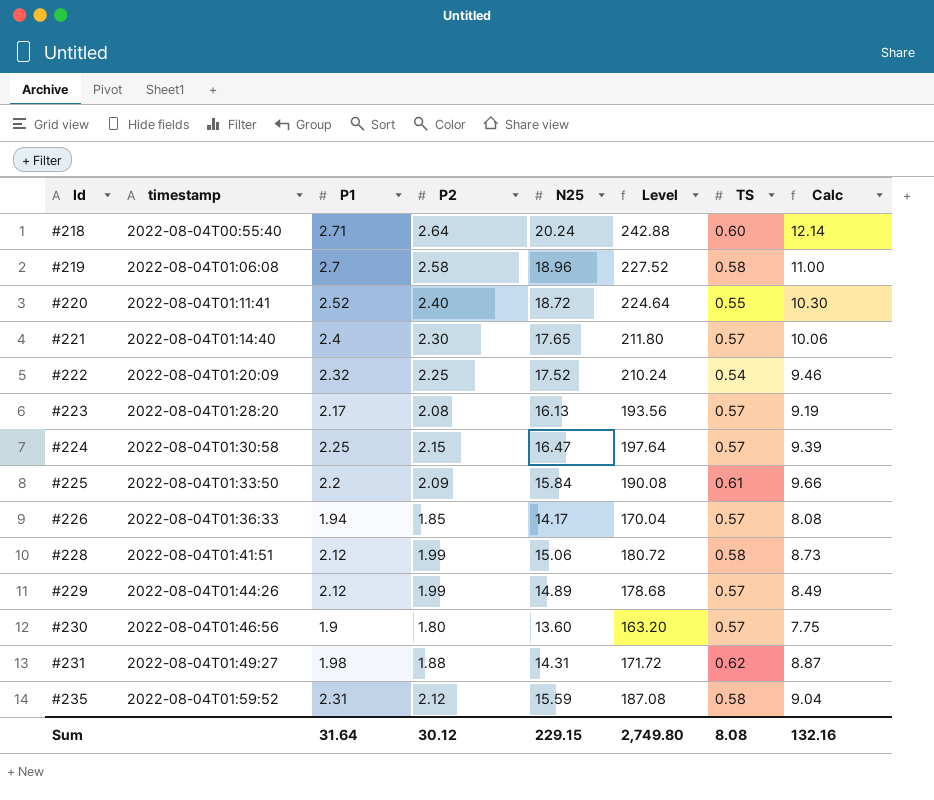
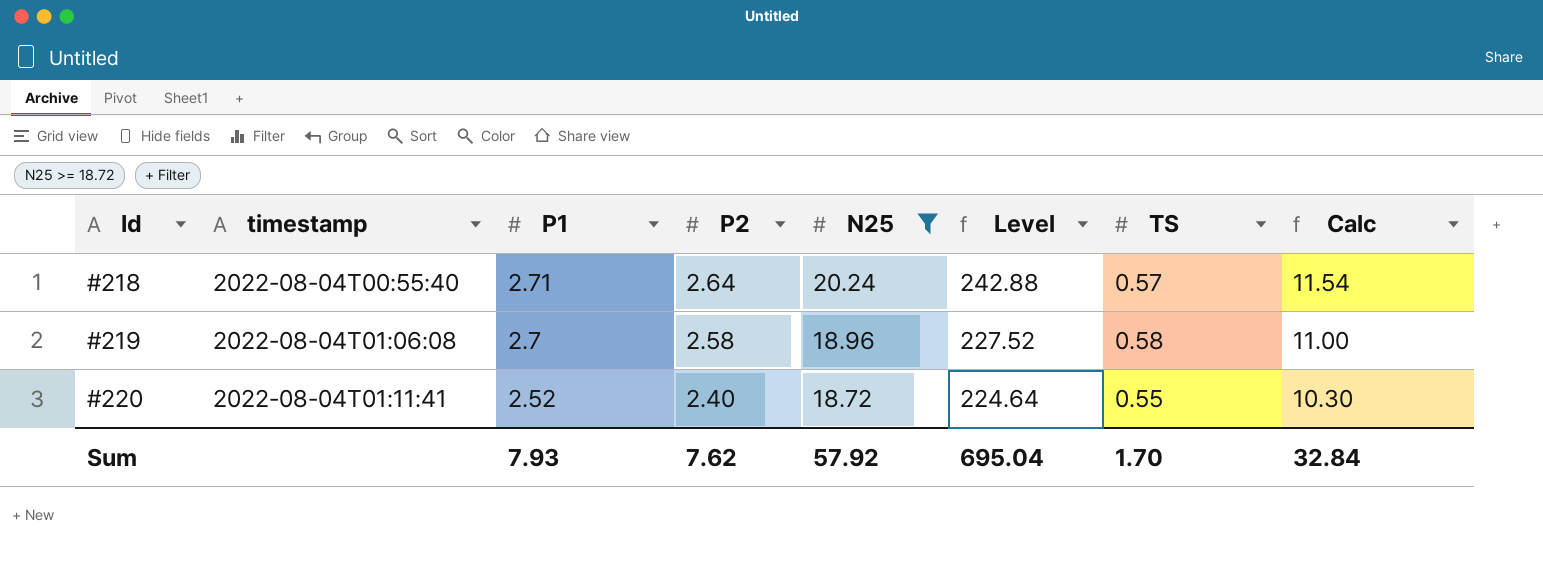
filter: none -> N25 >= 18.72
#218 | TS: 0.60 -> 0.57
#218 | Calc: 12.14 -> 11.54
Sum | P1: 31.64 -> 7.93
Sum | P2: 30.12 -> 7.62
Sum | N25: 229.15 -> 57.92
Sum | Level: 2,749.80 -> 695.04
Sum | TS: 8.08 -> 1.70
Sum | Calc: 132.16 -> 32.84

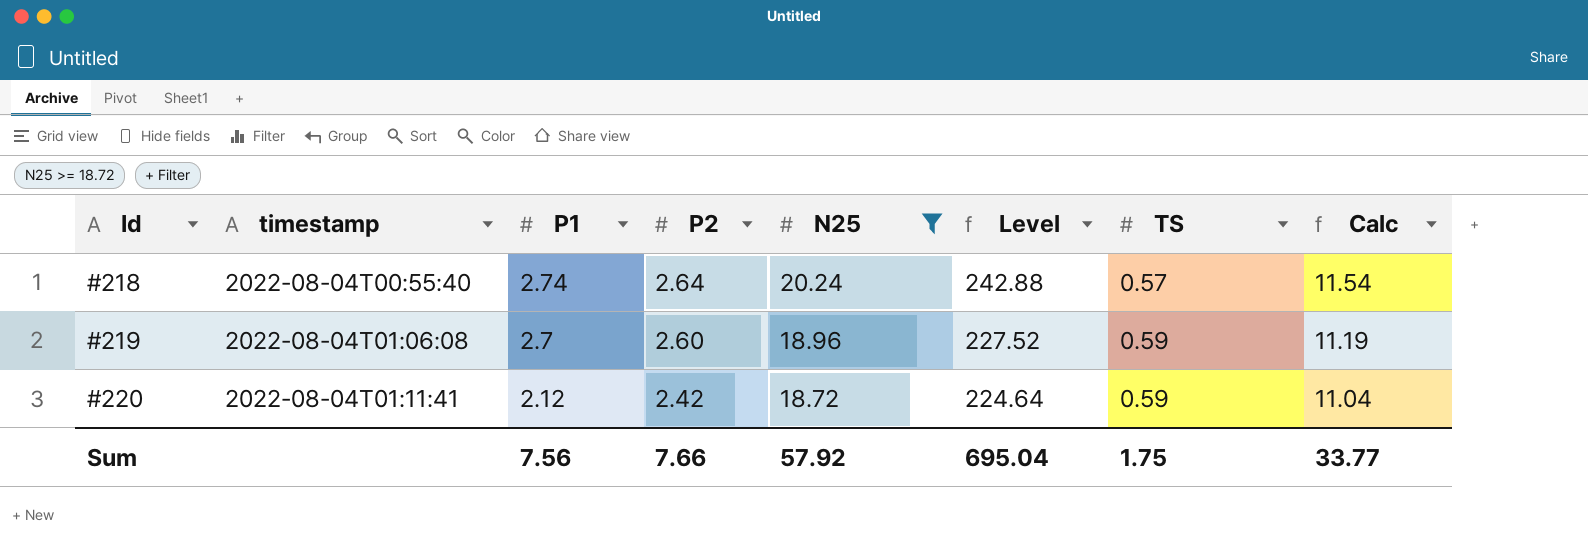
#218 | P1: 2.71 -> 2.74
#219 | P2: 2.58 -> 2.60
#219 | TS: 0.58 -> 0.59
#219 | Calc: 11.00 -> 11.19
#220 | P1: 2.52 -> 2.12
#220 | P2: 2.40 -> 2.42
#220 | TS: 0.55 -> 0.59
#220 | Calc: 10.30 -> 11.04
Sum | P1: 7.93 -> 7.56
Sum | P2: 7.62 -> 7.66
Sum | TS: 1.70 -> 1.75
Sum | Calc: 32.84 -> 33.77

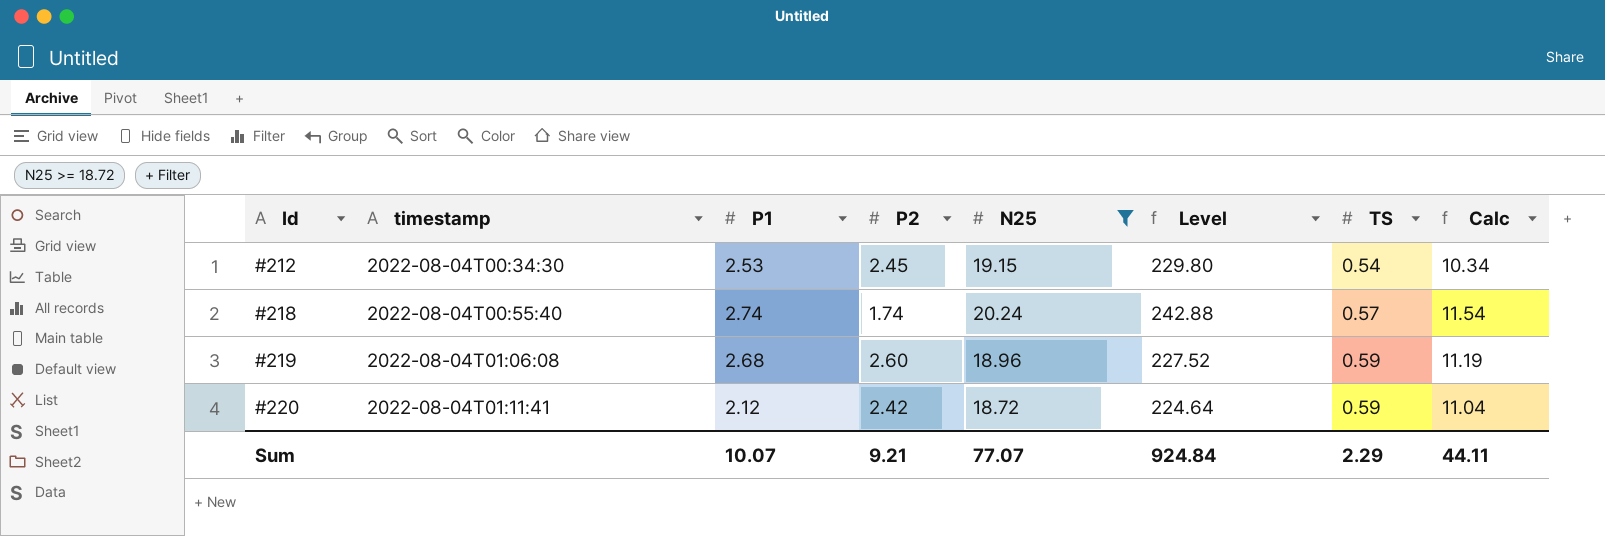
row #212: none -> 2022-08-04T00:34:30 | 2.53 | 2.45 | 19.15 | 229.80 | 0.54 | 10.34
#218 | P2: 2.64 -> 1.74
#219 | P1: 2.7 -> 2.68
Sum | P1: 7.56 -> 10.07
Sum | P2: 7.66 -> 9.21
Sum | N25: 57.92 -> 77.07
Sum | Level: 695.04 -> 924.84
Sum | TS: 1.75 -> 2.29
Sum | Calc: 33.77 -> 44.11

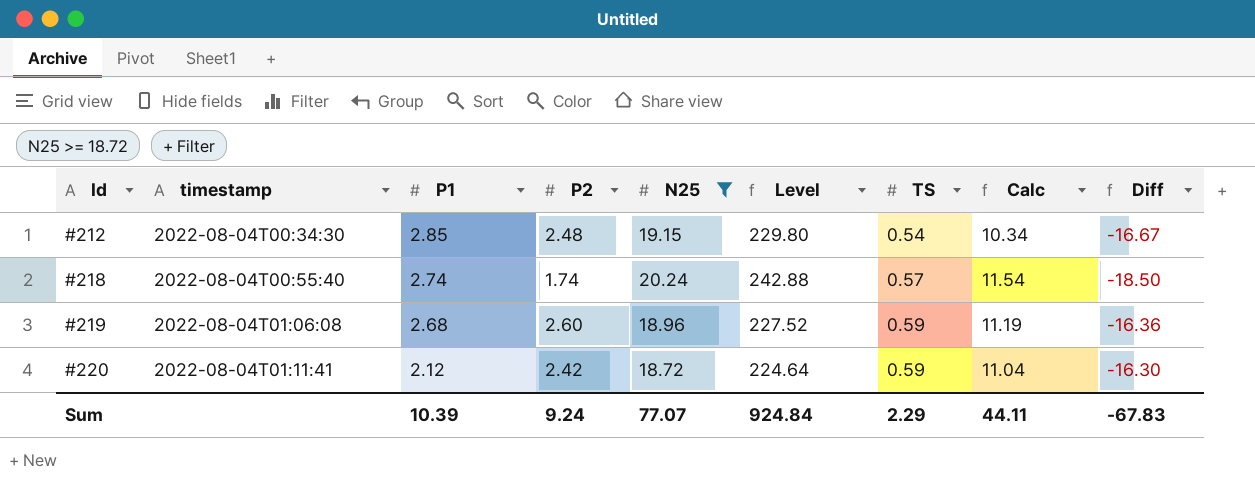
column Diff | formula: none -> [P2] - [N25]
#212 | P1: 2.53 -> 2.85
#212 | P2: 2.45 -> 2.48
Sum | P1: 10.07 -> 10.39
Sum | P2: 9.21 -> 9.24

